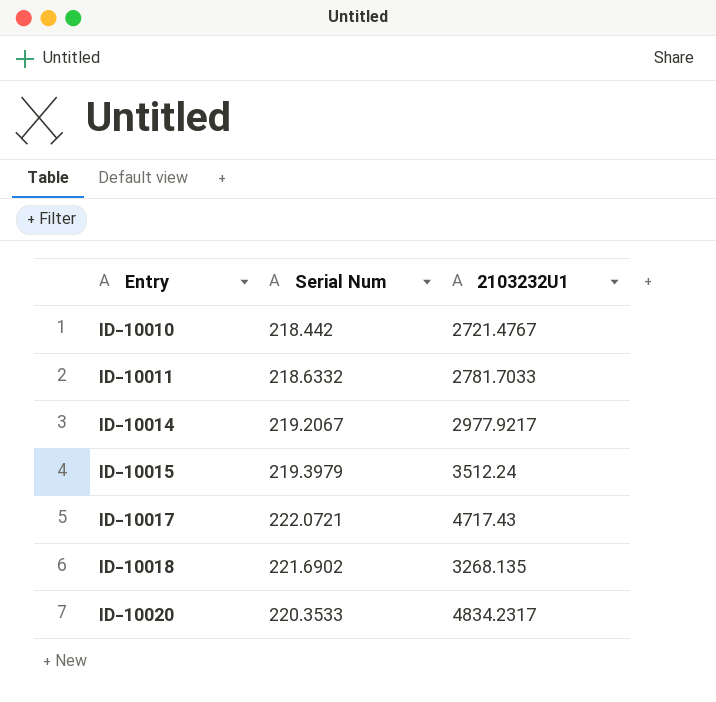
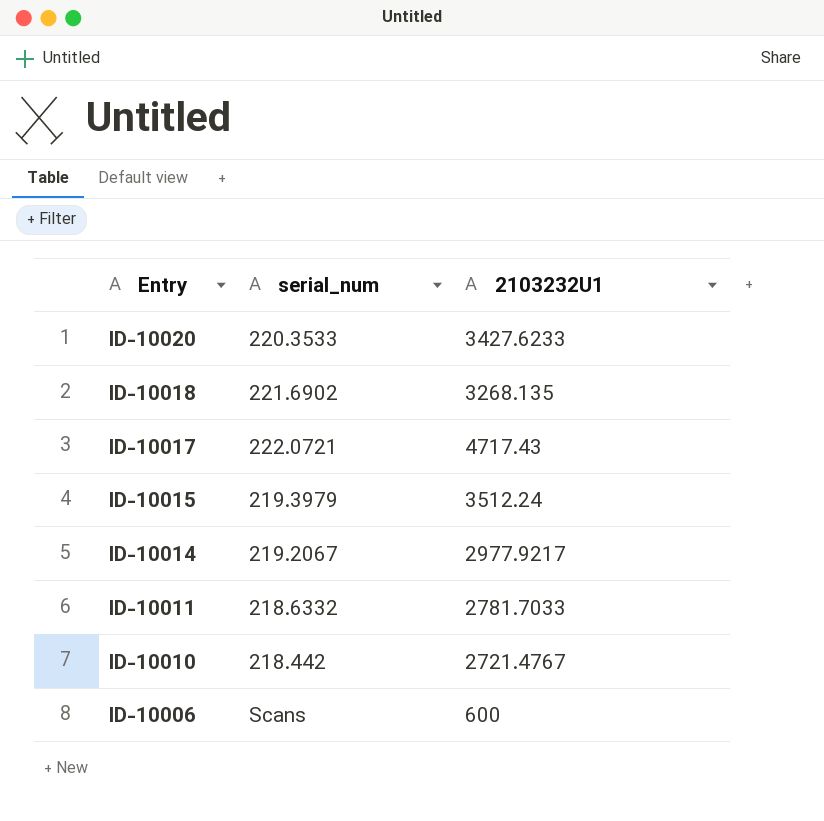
row order: Entry ascending -> Entry descending
column name: Serial Num -> serial_num
ID-10020 | 2103232U1: 4834.2317 -> 3427.6233
row ID-10006: none -> Scans | 600

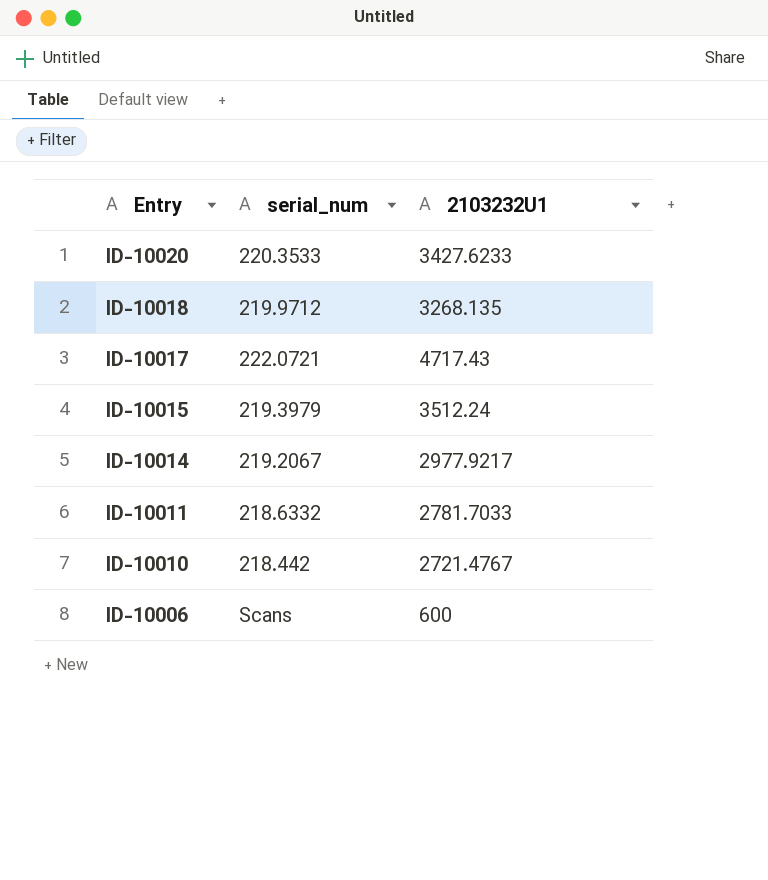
ID-10018 | serial_num: 221.6902 -> 219.9712

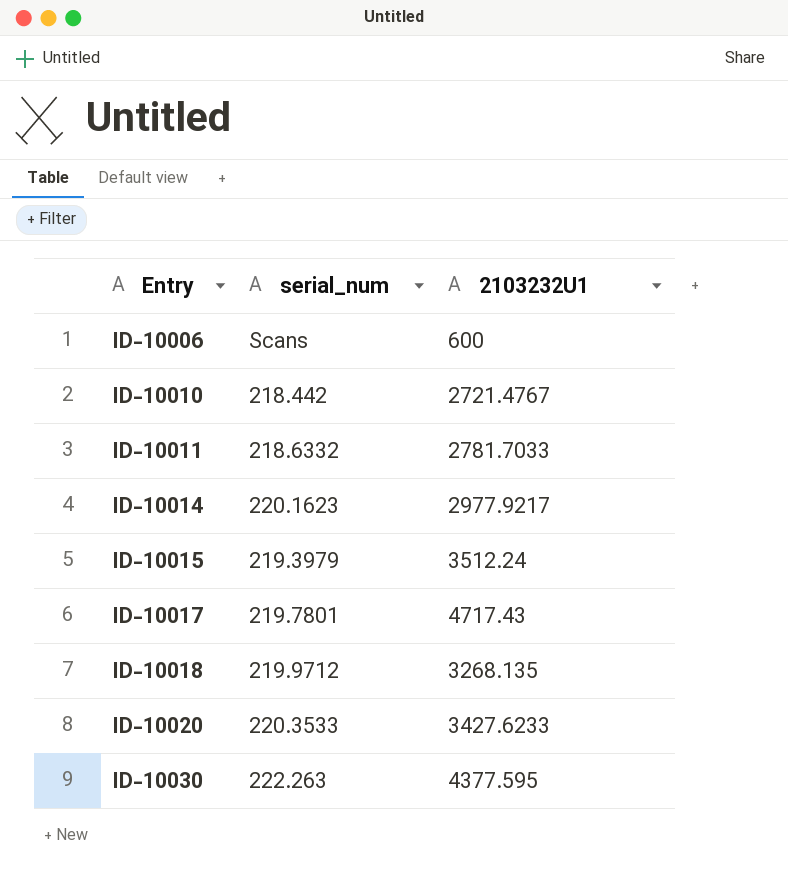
row order: Entry descending -> Entry ascending
ID-10014 | serial_num: 219.2067 -> 220.1623
ID-10017 | serial_num: 222.0721 -> 219.7801
row ID-10030: none -> 222.263 | 4377.595

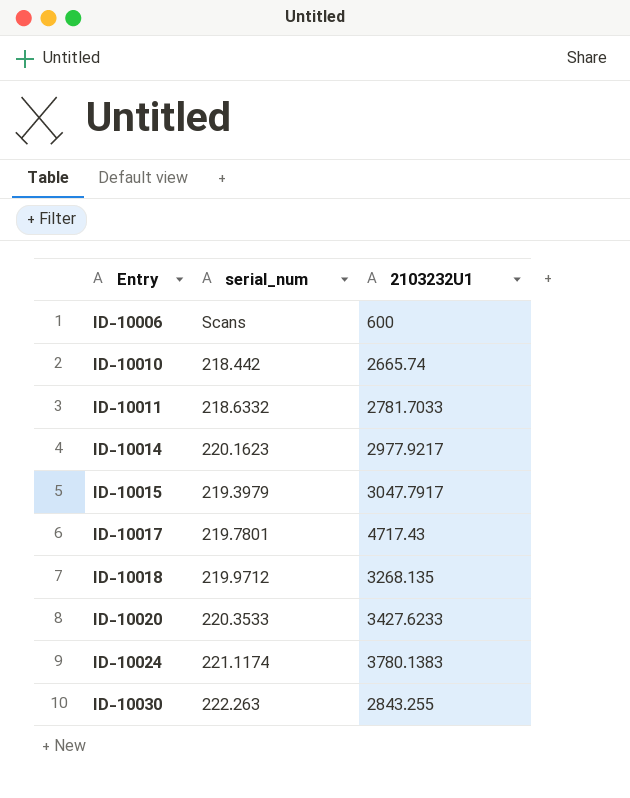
ID-10010 | 2103232U1: 2721.4767 -> 2665.74
ID-10015 | 2103232U1: 3512.24 -> 3047.7917
row ID-10024: none -> 221.1174 | 3780.1383
ID-10030 | 2103232U1: 4377.595 -> 2843.255

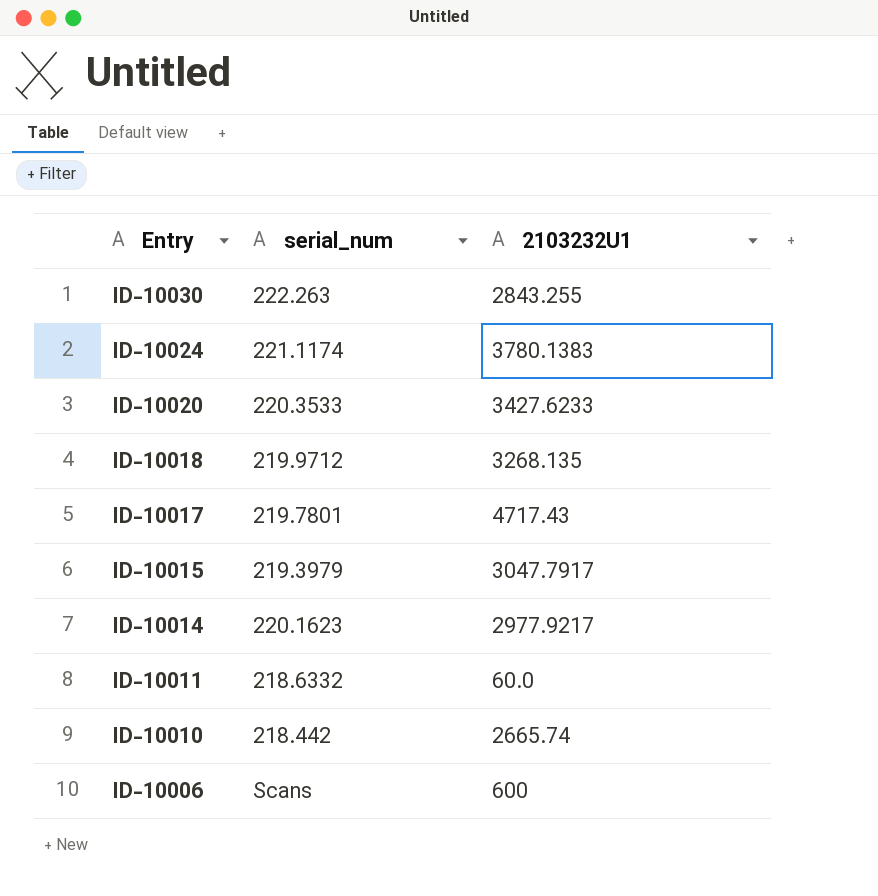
row order: Entry ascending -> Entry descending
ID-10011 | 2103232U1: 2781.7033 -> 60.0

